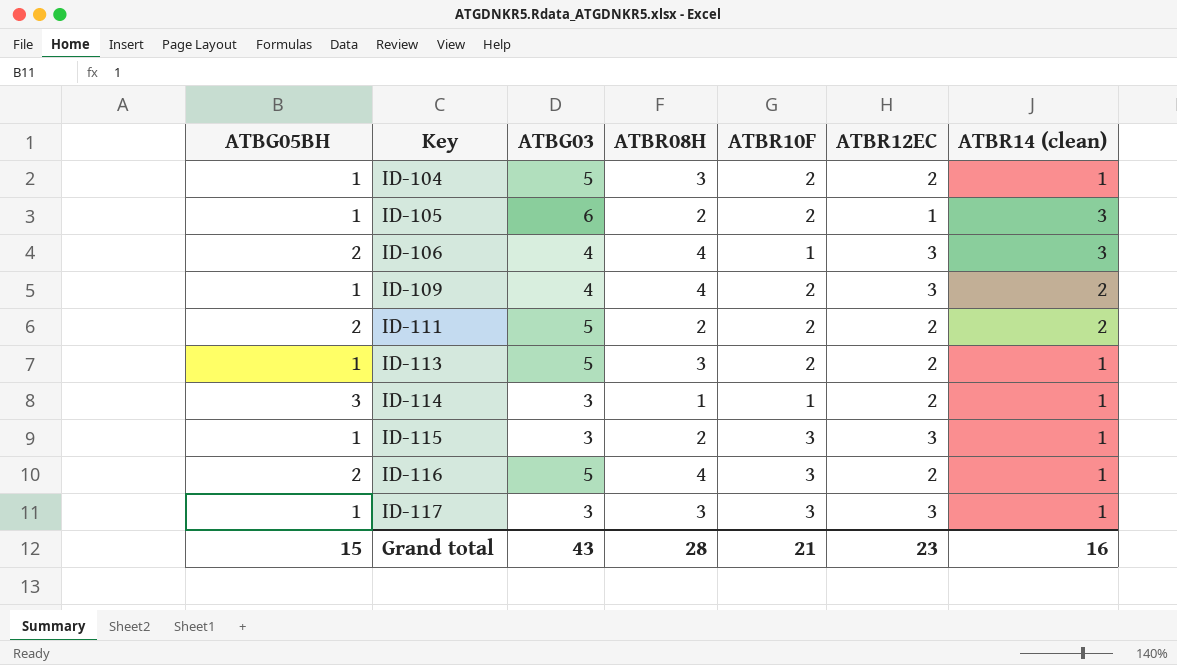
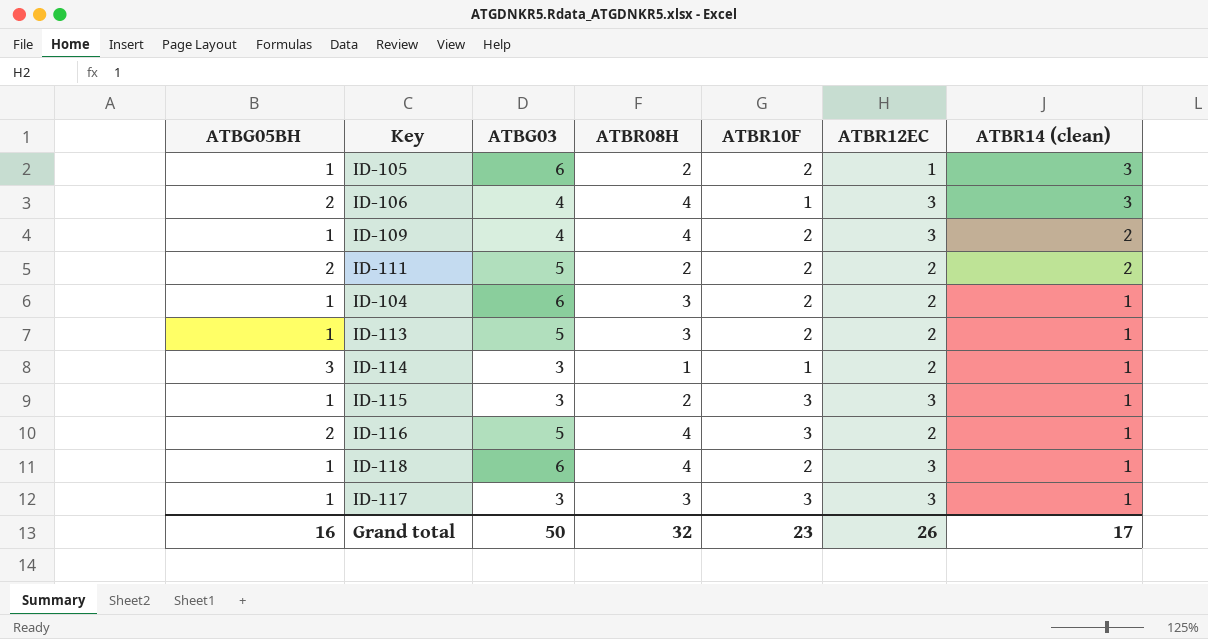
row order: Key ascending -> ATBR14 (clean) descending
ID-104 | ATBG03: 5 -> 6
row ID-118: none -> 1 | 6 | 4 | 2 | 3 | 1
Grand total | ATBG05BH: 15 -> 16
Grand total | ATBG03: 43 -> 50
Grand total | ATBR08H: 28 -> 32
Grand total | ATBR10F: 21 -> 23
Grand total | ATBR12EC: 23 -> 26
Grand total | ATBR14 (clean): 16 -> 17

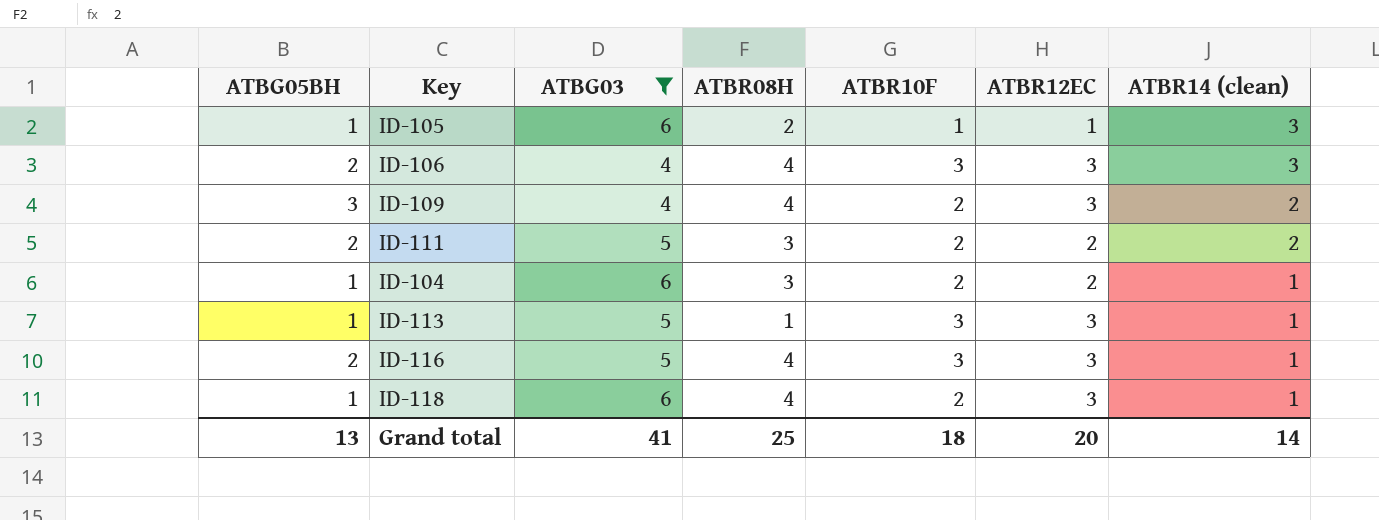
filter: none -> ATBG03 != 3
ID-105 | ATBR10F: 2 -> 1
ID-106 | ATBR10F: 1 -> 3
ID-109 | ATBG05BH: 1 -> 3
ID-111 | ATBR08H: 2 -> 3
ID-113 | ATBR08H: 3 -> 1
ID-113 | ATBR10F: 2 -> 3
ID-113 | ATBR12EC: 2 -> 3
ID-116 | ATBR12EC: 2 -> 3
Grand total | ATBG05BH: 16 -> 13
Grand total | ATBG03: 50 -> 41
Grand total | ATBR08H: 32 -> 25
Grand total | ATBR10F: 23 -> 18
Grand total | ATBR12EC: 26 -> 20
Grand total | ATBR14 (clean): 17 -> 14

